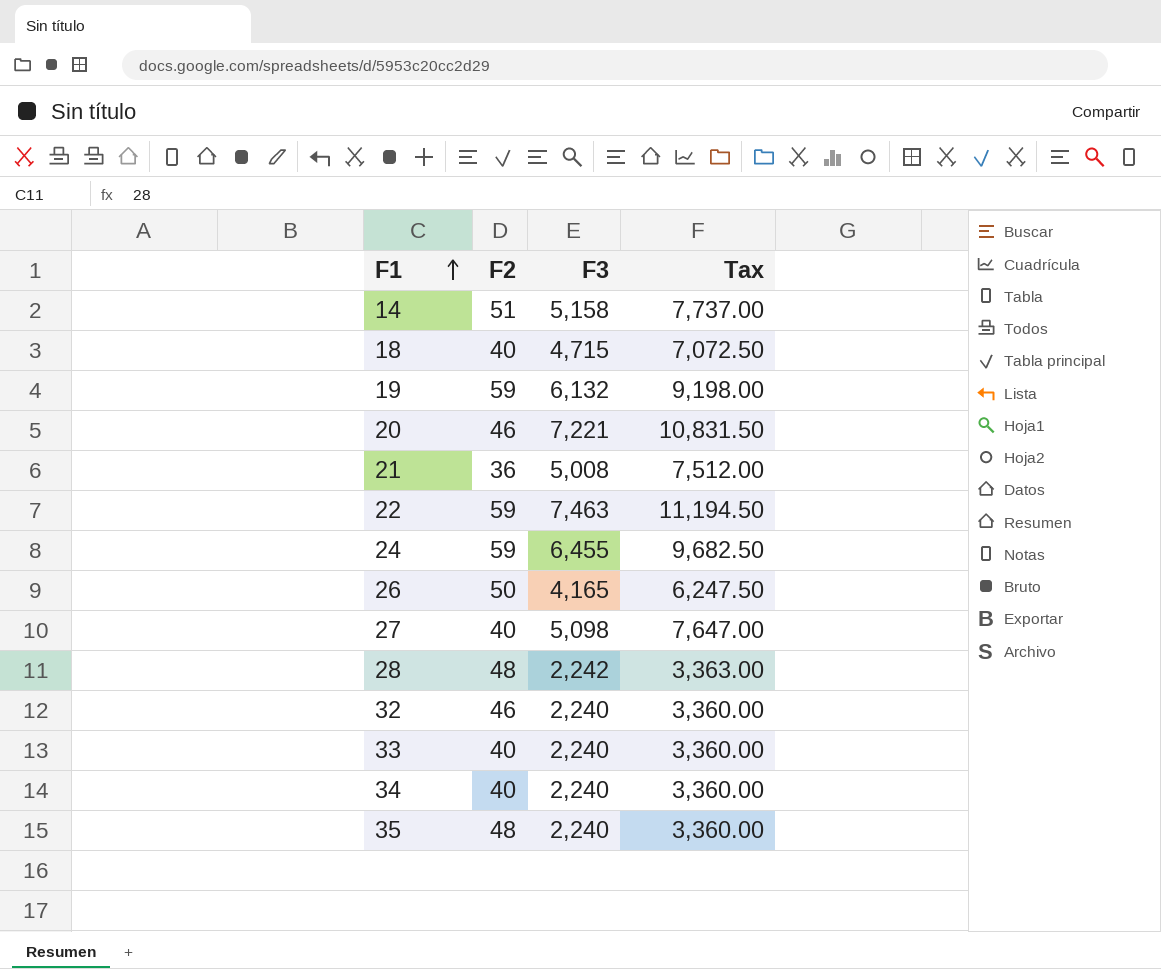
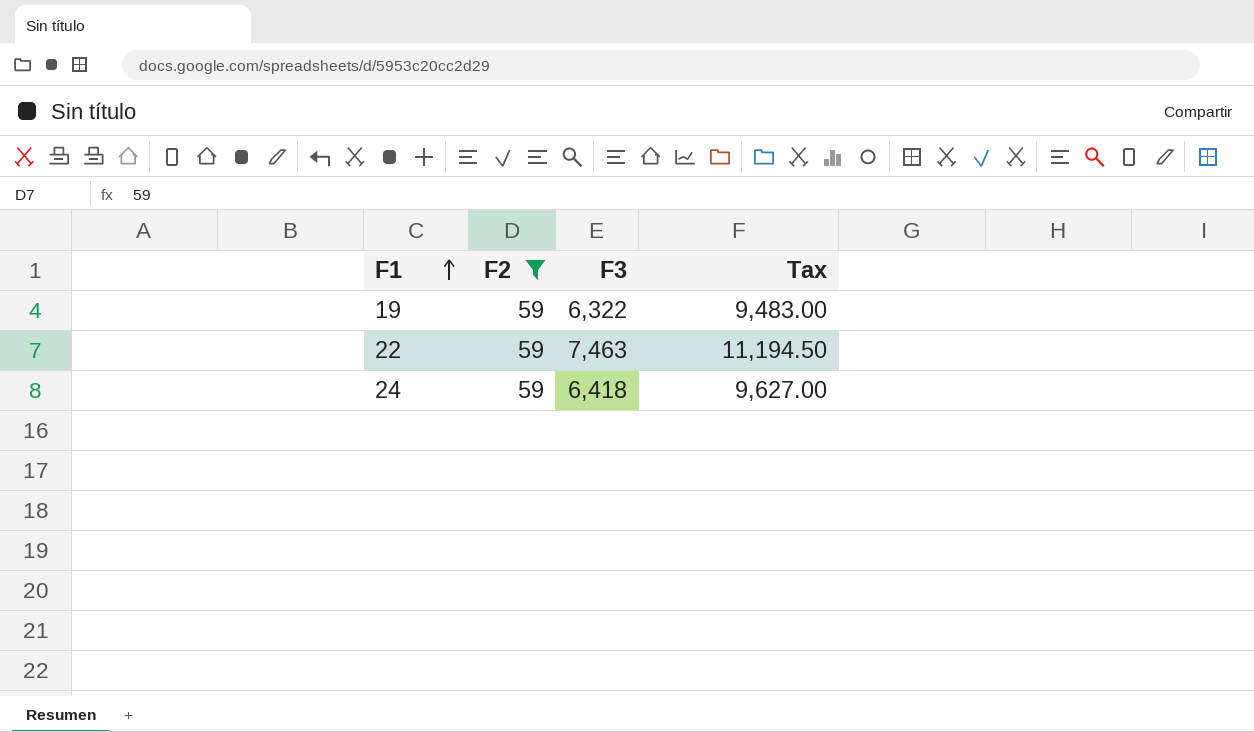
filter: none -> F2 = 59
19 | F3: 6,132 -> 6,322
19 | Tax: 9,198.00 -> 9,483.00
24 | F3: 6,455 -> 6,418
24 | Tax: 9,682.50 -> 9,627.00

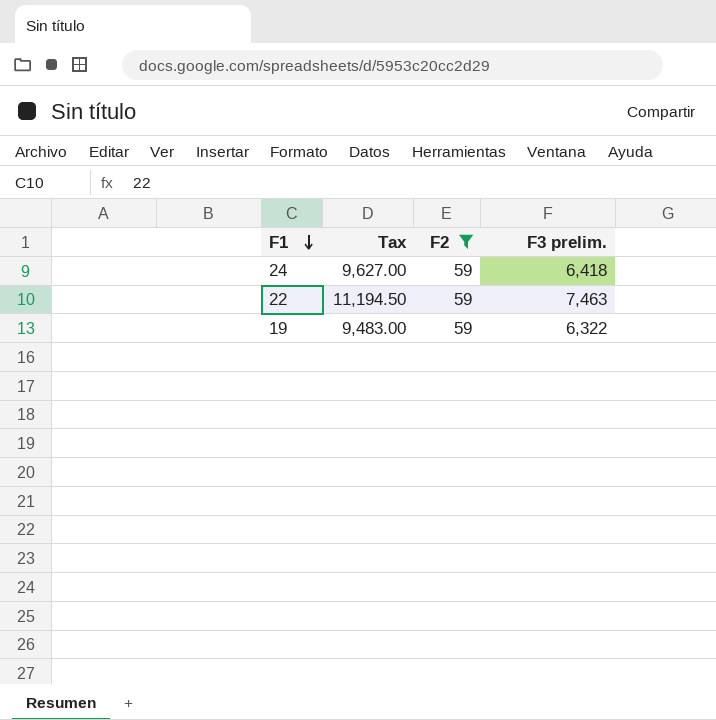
row order: F1 ascending -> F1 descending
column Tax | position: 4 -> 2
column name: F3 -> F3 prelim.

